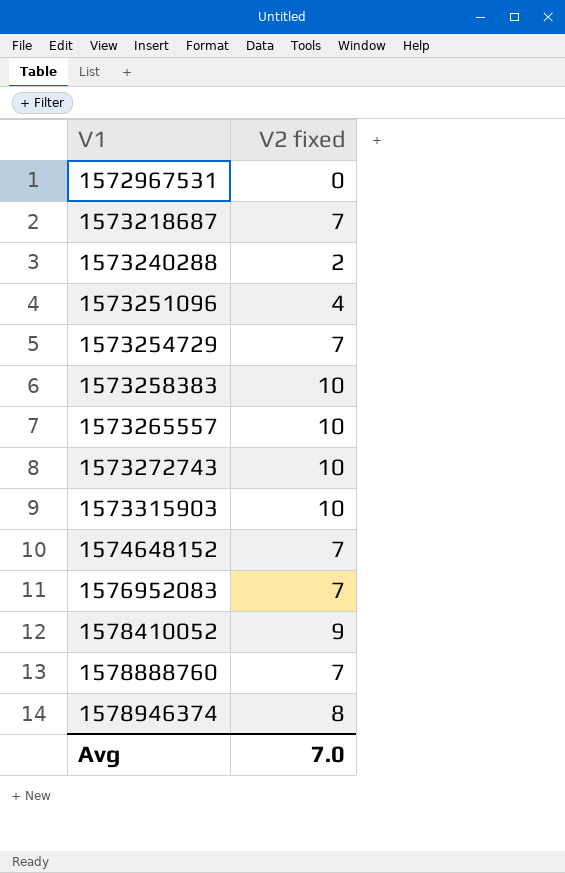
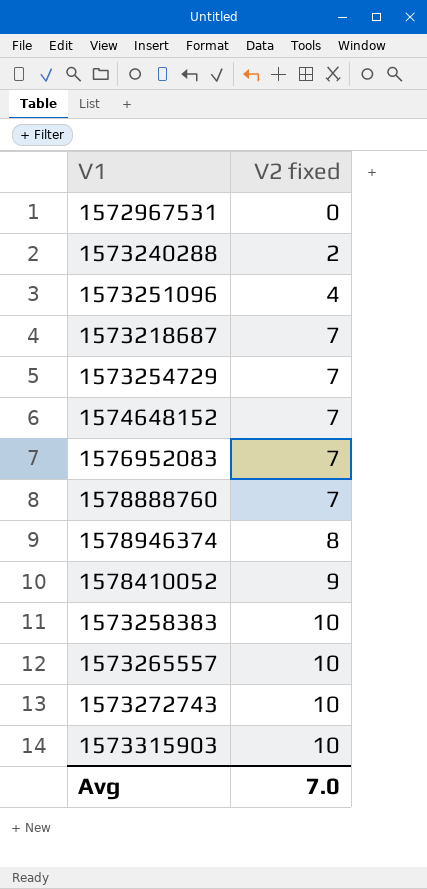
row order: V1 ascending -> V2 fixed ascending

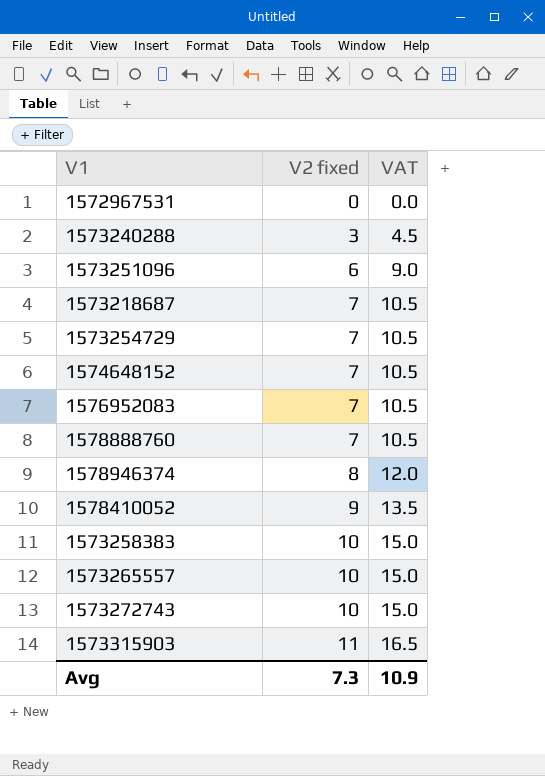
column VAT | formula: none -> [V2 fixed] * 1.5
1573240288 | V2 fixed: 2 -> 3
1573251096 | V2 fixed: 4 -> 6
1573315903 | V2 fixed: 10 -> 11
Avg | V2 fixed: 7.0 -> 7.3

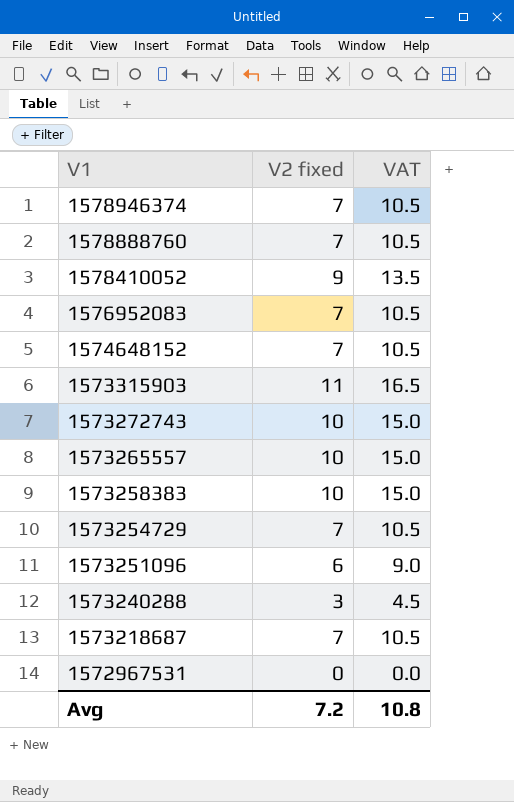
row order: V2 fixed ascending -> V1 descending
1578946374 | V2 fixed: 8 -> 7
1578946374 | VAT: 12.0 -> 10.5
Avg | V2 fixed: 7.3 -> 7.2
Avg | VAT: 10.9 -> 10.8

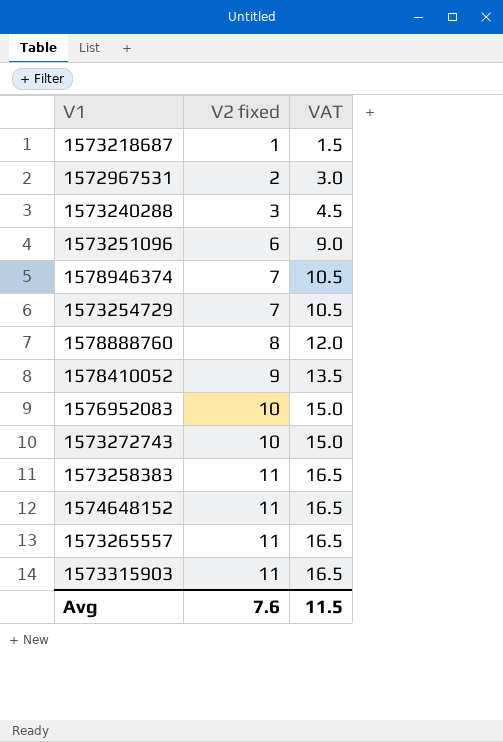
row order: V1 descending -> V2 fixed ascending
1573218687 | V2 fixed: 7 -> 1
1573218687 | VAT: 10.5 -> 1.5
1572967531 | V2 fixed: 0 -> 2
1572967531 | VAT: 0.0 -> 3.0
1578888760 | V2 fixed: 7 -> 8
1578888760 | VAT: 10.5 -> 12.0
1576952083 | V2 fixed: 7 -> 10
1576952083 | VAT: 10.5 -> 15.0
1573258383 | V2 fixed: 10 -> 11
1573258383 | VAT: 15.0 -> 16.5
1574648152 | V2 fixed: 7 -> 11
1574648152 | VAT: 10.5 -> 16.5
1573265557 | V2 fixed: 10 -> 11
1573265557 | VAT: 15.0 -> 16.5
Avg | V2 fixed: 7.2 -> 7.6
Avg | VAT: 10.8 -> 11.5

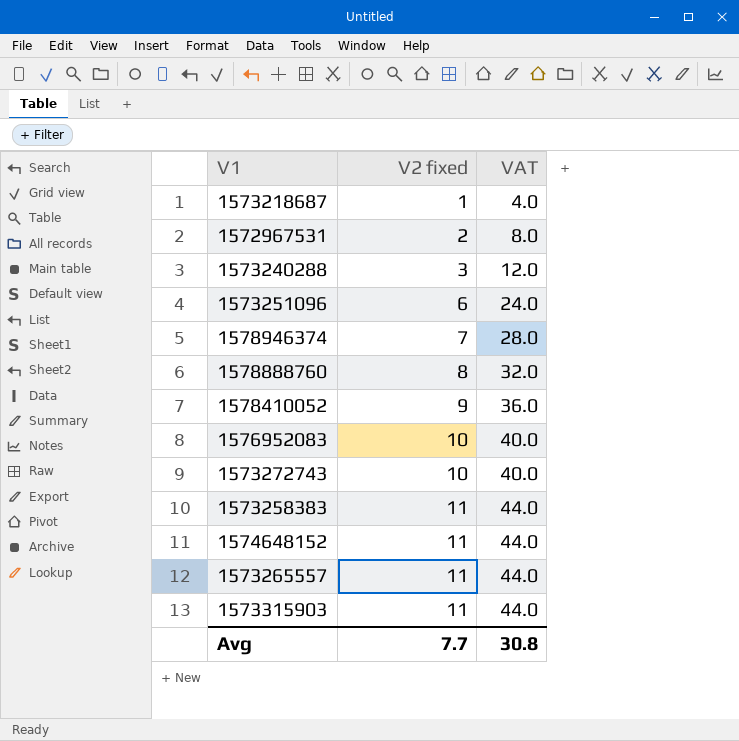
column VAT | formula: [V2 fixed] * 1.5 -> [V2 fixed] * 4
row 1573254729: 7 | 10.5 -> none
Avg | V2 fixed: 7.6 -> 7.7
Avg | VAT: 11.5 -> 30.8

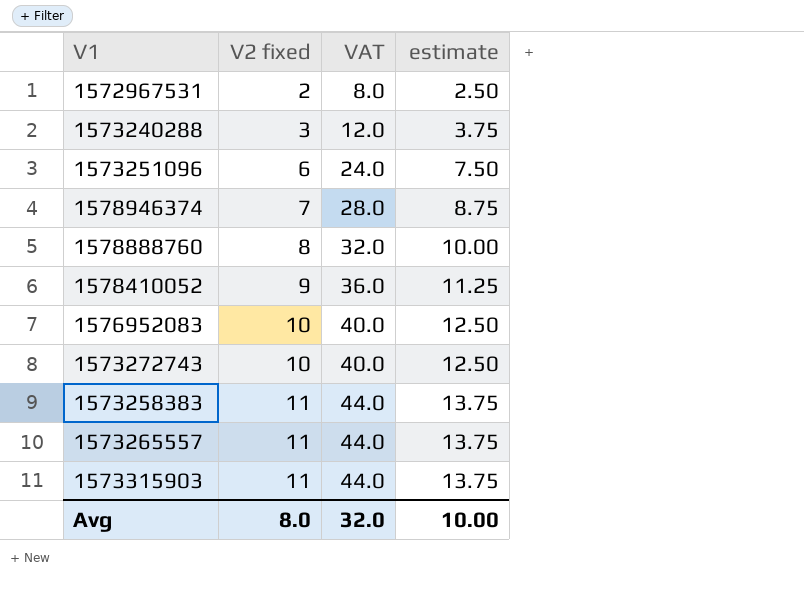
column estimate | formula: none -> [V2 fixed] * 1.25
row 1573218687: 1 | 4.0 -> none
row 1574648152: 11 | 44.0 -> none
Avg | V2 fixed: 7.7 -> 8.0
Avg | VAT: 30.8 -> 32.0

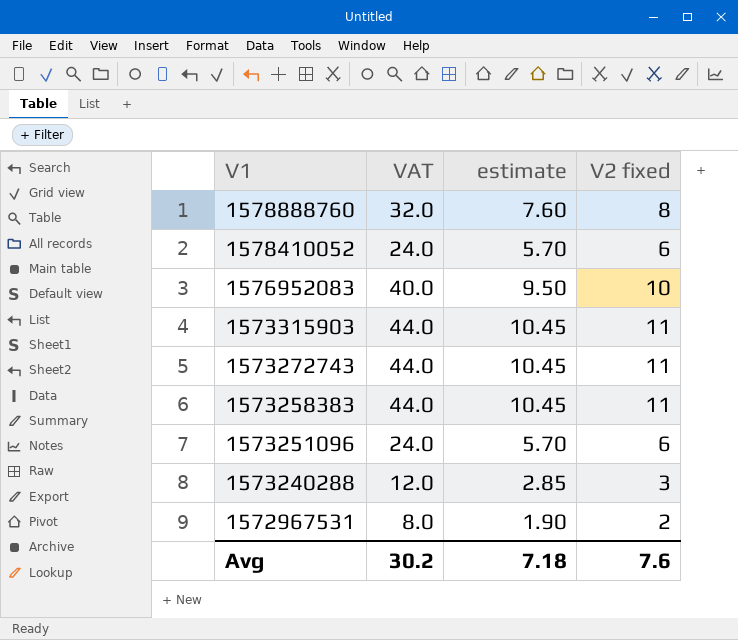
row order: V2 fixed ascending -> V1 descending
column estimate | formula: [V2 fixed] * 1.25 -> [V2 fixed] * 0.95
column V2 fixed | position: 2 -> 4
row 1578946374: 7 | 28.0 | 8.75 -> none
row 1573265557: 11 | 44.0 | 13.75 -> none
1578410052 | VAT: 36.0 -> 24.0
1578410052 | V2 fixed: 9 -> 6
1573272743 | VAT: 40.0 -> 44.0
1573272743 | V2 fixed: 10 -> 11
Avg | VAT: 32.0 -> 30.2
Avg | estimate: 10.00 -> 7.18
Avg | V2 fixed: 8.0 -> 7.6

